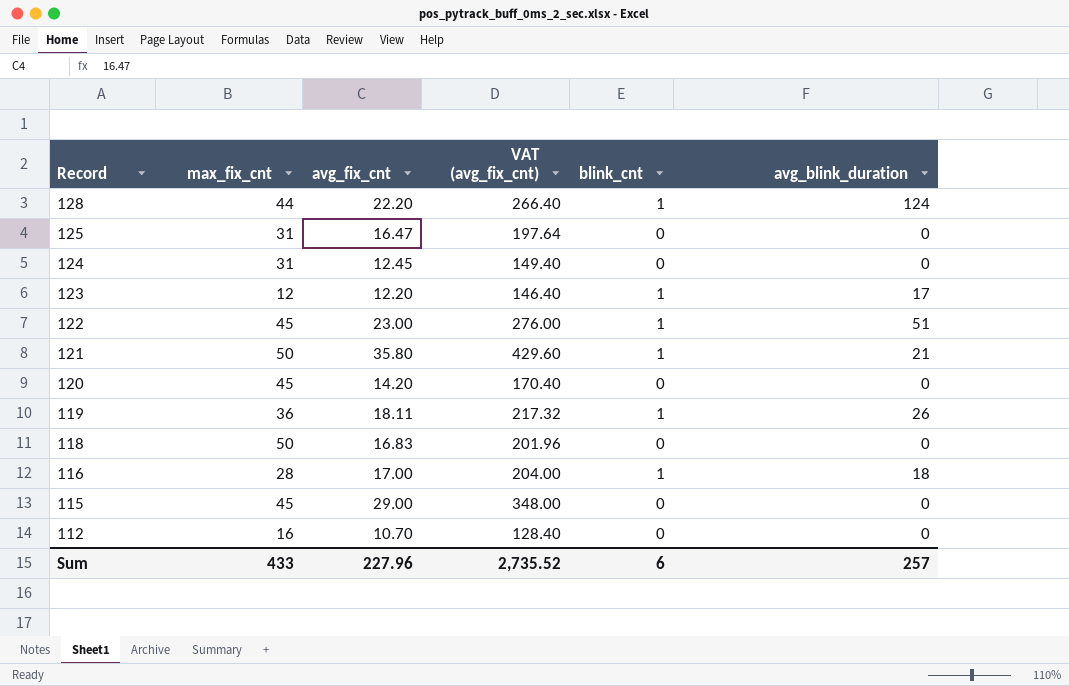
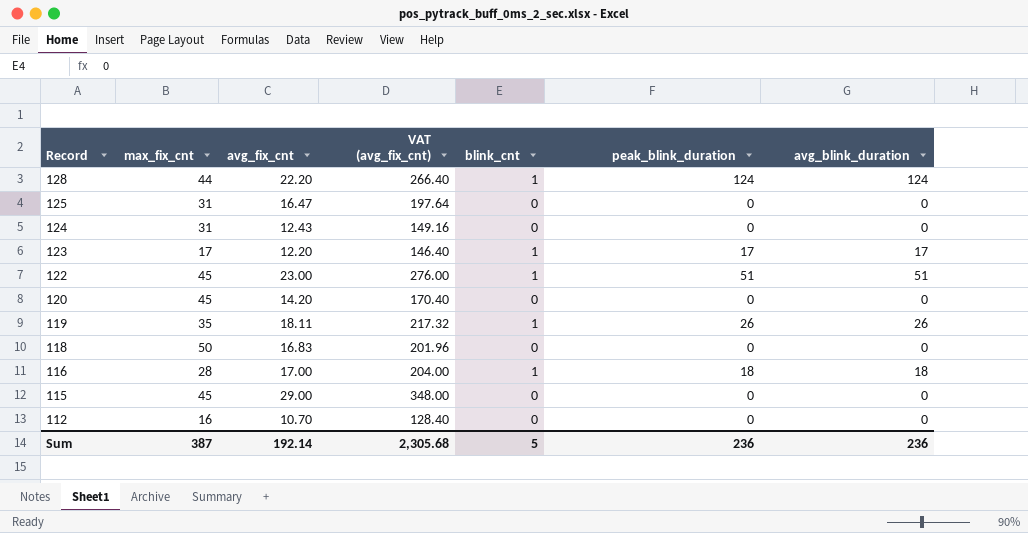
column peak_blink_duration | position: none -> 6
row 121: 50 | 35.80 | 429.60 | 1 | 21 -> none
124 | avg_fix_cnt: 12.45 -> 12.43
124 | VAT (avg_fix_cnt): 149.40 -> 149.16
123 | max_fix_cnt: 12 -> 17
119 | max_fix_cnt: 36 -> 35
Sum | max_fix_cnt: 433 -> 387
Sum | avg_fix_cnt: 227.96 -> 192.14
Sum | VAT (avg_fix_cnt): 2,735.52 -> 2,305.68
Sum | blink_cnt: 6 -> 5
Sum | avg_blink_duration: 257 -> 236

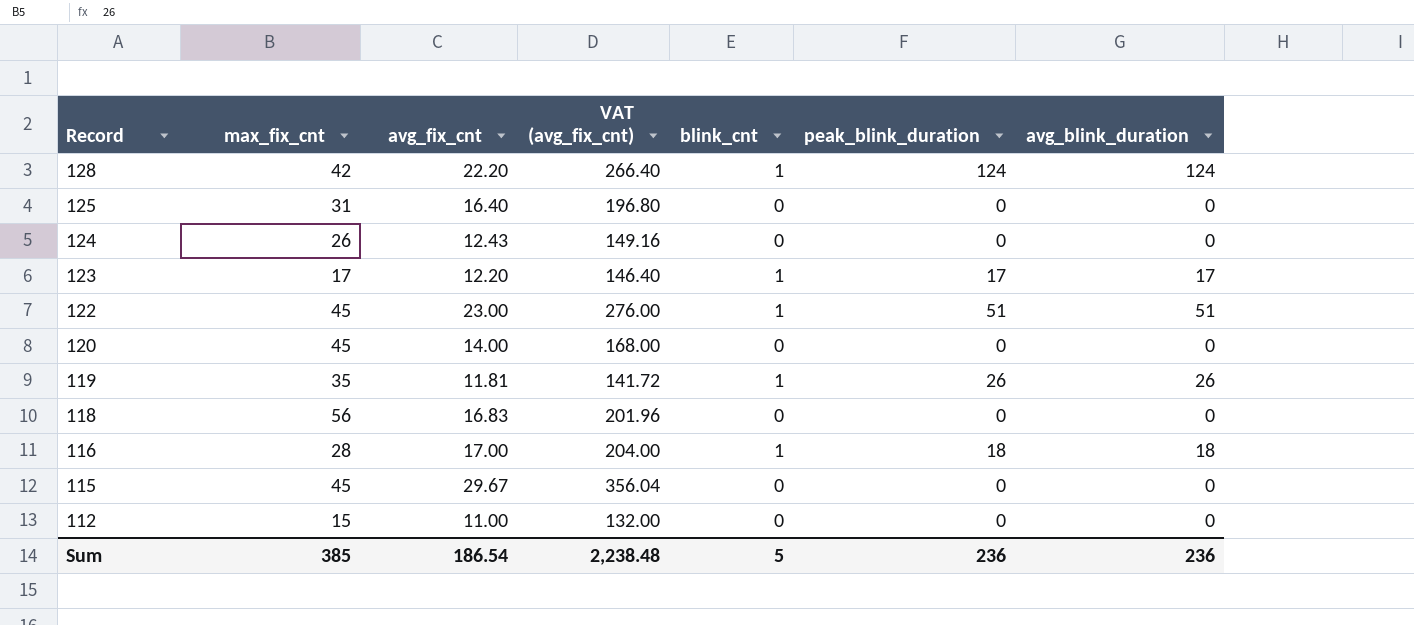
128 | max_fix_cnt: 44 -> 42
125 | avg_fix_cnt: 16.47 -> 16.40
125 | VAT (avg_fix_cnt): 197.64 -> 196.80
124 | max_fix_cnt: 31 -> 26
120 | avg_fix_cnt: 14.20 -> 14.00
120 | VAT (avg_fix_cnt): 170.40 -> 168.00
119 | avg_fix_cnt: 18.11 -> 11.81
119 | VAT (avg_fix_cnt): 217.32 -> 141.72
118 | max_fix_cnt: 50 -> 56
115 | avg_fix_cnt: 29.00 -> 29.67
115 | VAT (avg_fix_cnt): 348.00 -> 356.04
112 | max_fix_cnt: 16 -> 15
112 | avg_fix_cnt: 10.70 -> 11.00
112 | VAT (avg_fix_cnt): 128.40 -> 132.00
Sum | max_fix_cnt: 387 -> 385
Sum | avg_fix_cnt: 192.14 -> 186.54
Sum | VAT (avg_fix_cnt): 2,305.68 -> 2,238.48

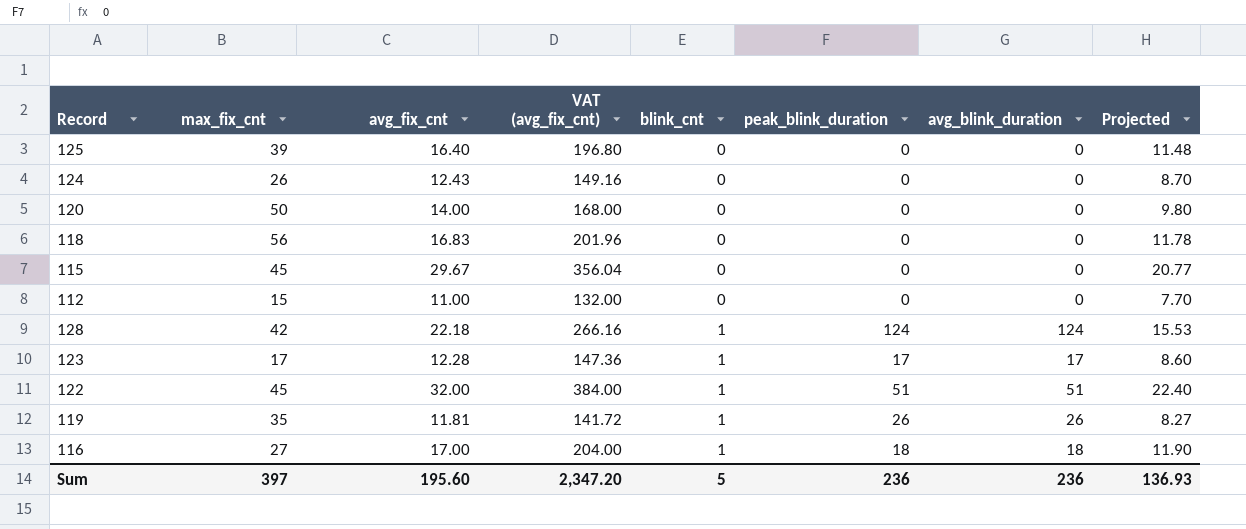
row order: Record descending -> blink_cnt ascending
column Projected | formula: none -> [avg_fix_cnt] * 0.7
125 | max_fix_cnt: 31 -> 39
120 | max_fix_cnt: 45 -> 50
128 | avg_fix_cnt: 22.20 -> 22.18
128 | VAT (avg_fix_cnt): 266.40 -> 266.16
123 | avg_fix_cnt: 12.20 -> 12.28
123 | VAT (avg_fix_cnt): 146.40 -> 147.36
122 | avg_fix_cnt: 23.00 -> 32.00
122 | VAT (avg_fix_cnt): 276.00 -> 384.00
116 | max_fix_cnt: 28 -> 27
Sum | max_fix_cnt: 385 -> 397
Sum | avg_fix_cnt: 186.54 -> 195.60
Sum | VAT (avg_fix_cnt): 2,238.48 -> 2,347.20

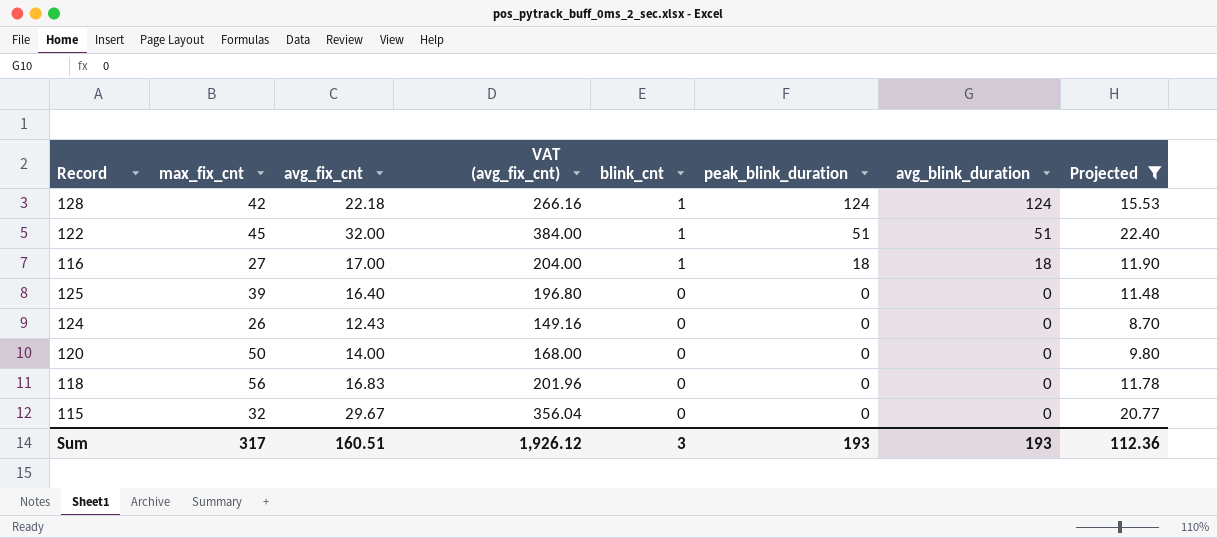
filter: none -> Projected >= 8.70
row order: blink_cnt ascending -> blink_cnt descending
115 | max_fix_cnt: 45 -> 32
Sum | max_fix_cnt: 397 -> 317
Sum | avg_fix_cnt: 195.60 -> 160.51
Sum | VAT (avg_fix_cnt): 2,347.20 -> 1,926.12
Sum | blink_cnt: 5 -> 3
Sum | peak_blink_duration: 236 -> 193
Sum | avg_blink_duration: 236 -> 193
Sum | Projected: 136.93 -> 112.36

